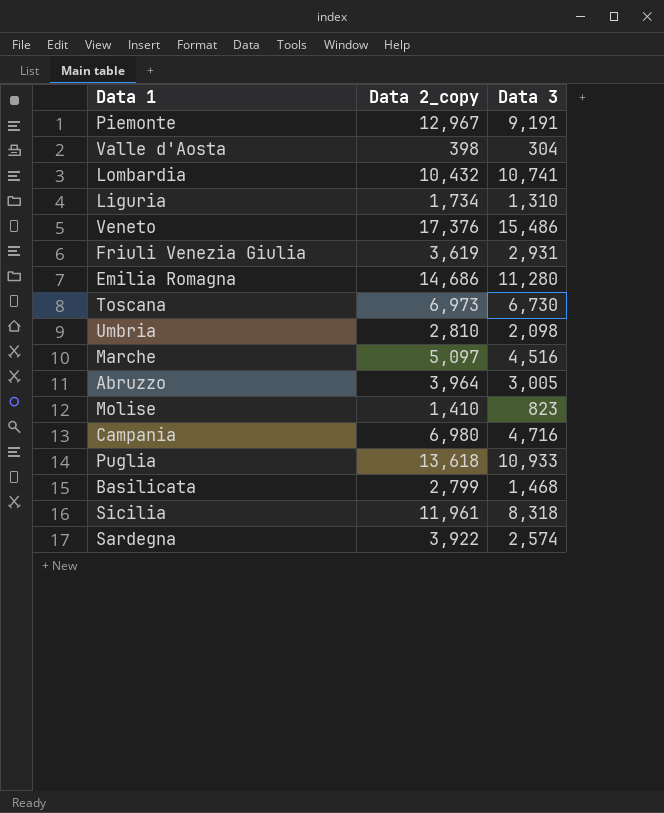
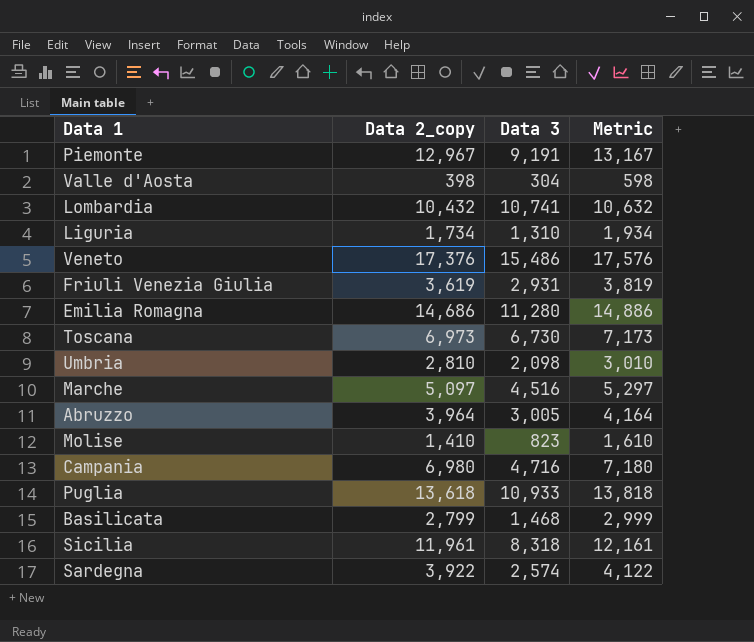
column Metric | formula: none -> [Data 2_copy] + 200

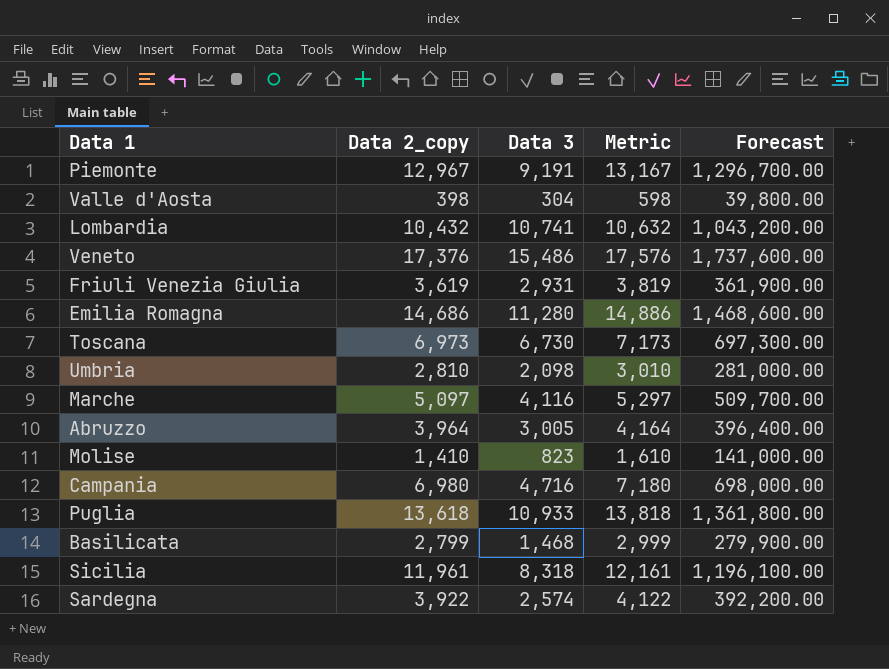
column Forecast | formula: none -> [Data 2_copy] * 100
row Liguria: 1,734 | 1,310 | 1,934 -> none
Marche | Data 3: 4,516 -> 4,116

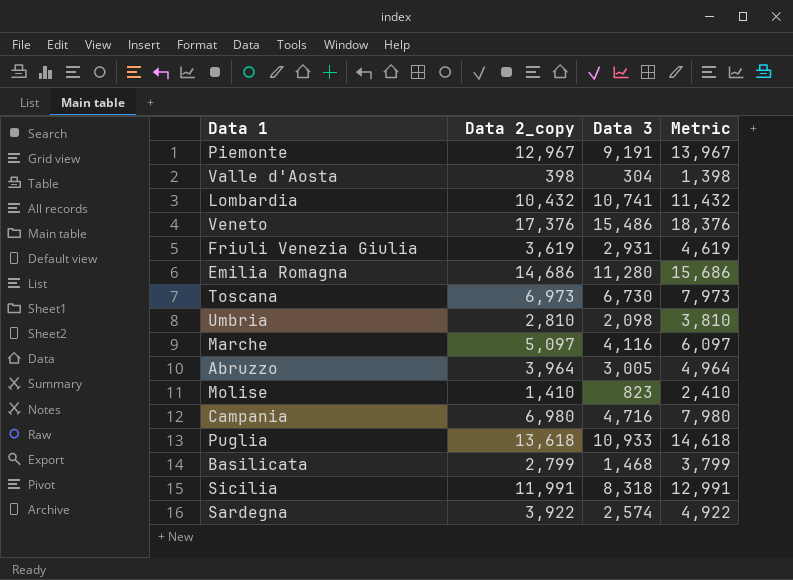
column Forecast | formula: [Data 2_copy] * 100 -> none
column Metric | formula: [Data 2_copy] + 200 -> [Data 2_copy] + 1000
Sicilia | Data 2_copy: 11,961 -> 11,991

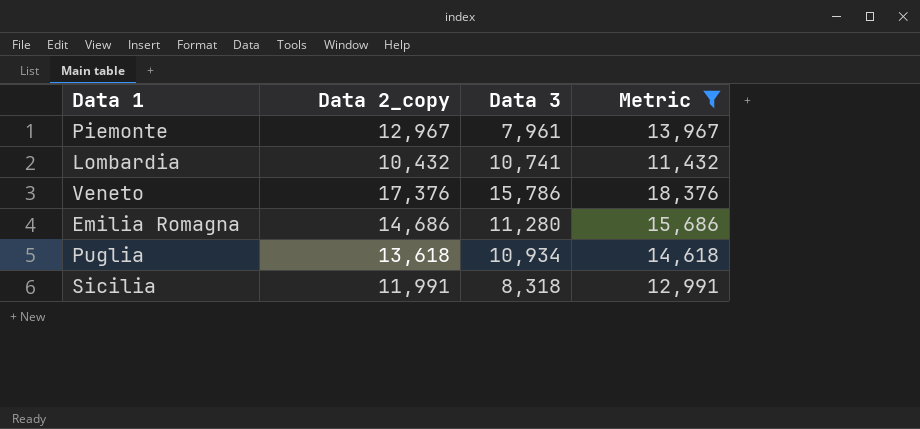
filter: none -> Metric >= 11,432
Piemonte | Data 3: 9,191 -> 7,961
Veneto | Data 3: 15,486 -> 15,786
Puglia | Data 3: 10,933 -> 10,934

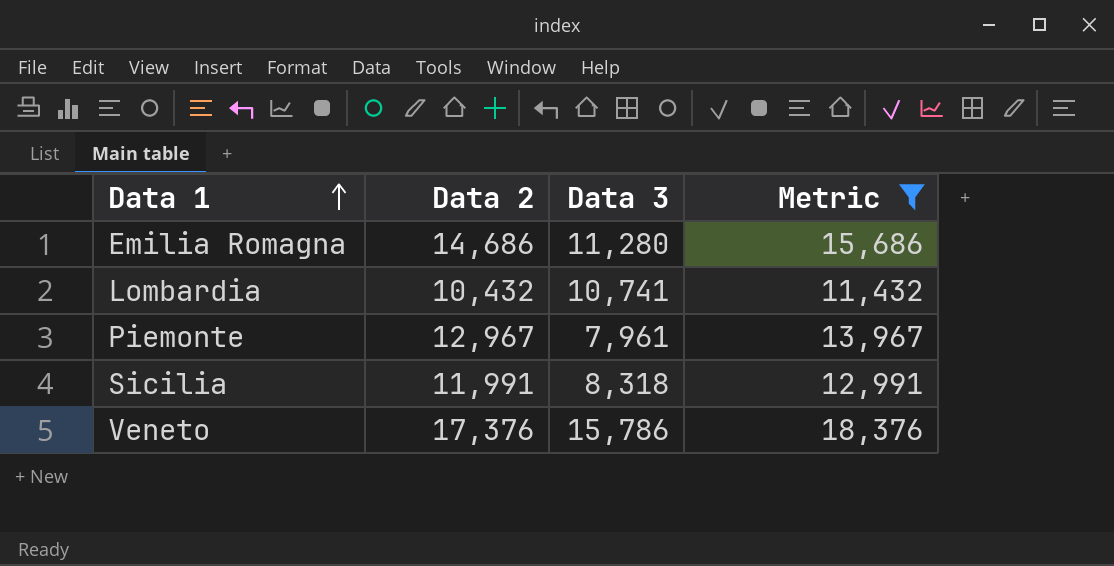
row order: none -> Data 1 ascending
column name: Data 2_copy -> Data 2
row Puglia: 13,618 | 10,934 | 14,618 -> none

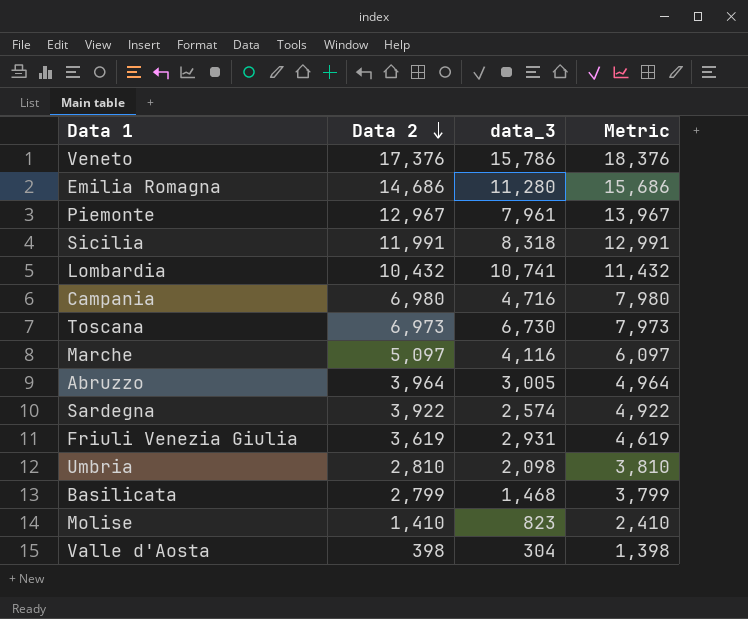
filter: Metric >= 11,432 -> none
row order: Data 1 ascending -> Data 2 descending
column name: Data 3 -> data_3

